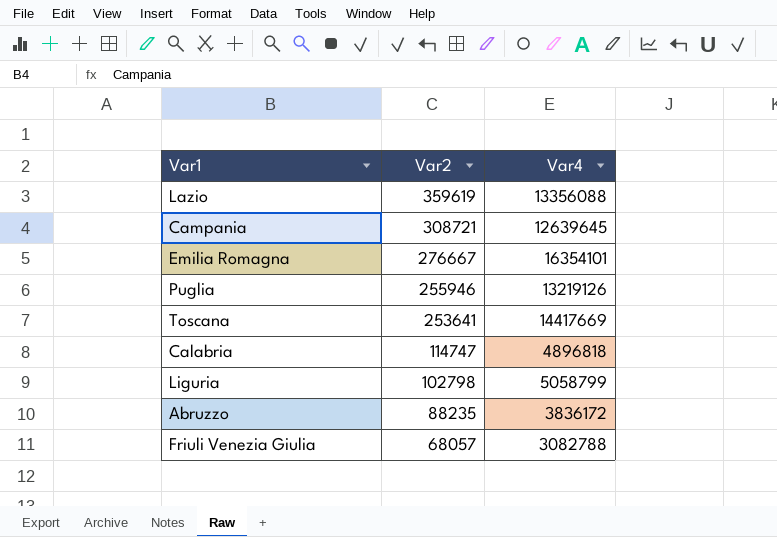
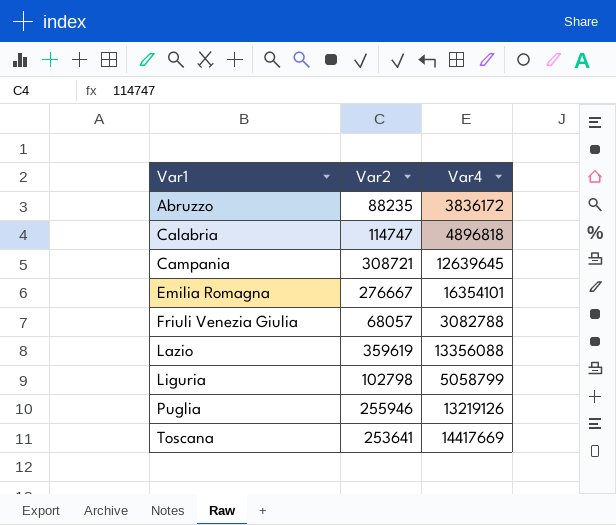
row order: Var2 descending -> Var1 ascending

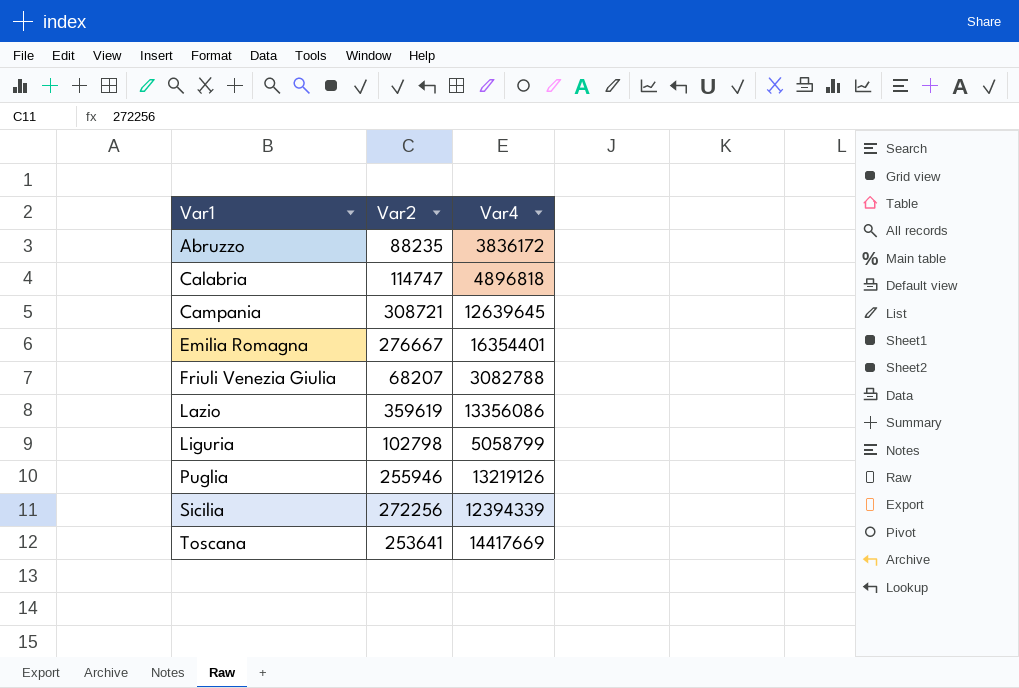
Emilia Romagna | Var4: 16354101 -> 16354401
Friuli Venezia Giulia | Var2: 68057 -> 68207
Lazio | Var4: 13356088 -> 13356086
row Sicilia: none -> 272256 | 12394339

